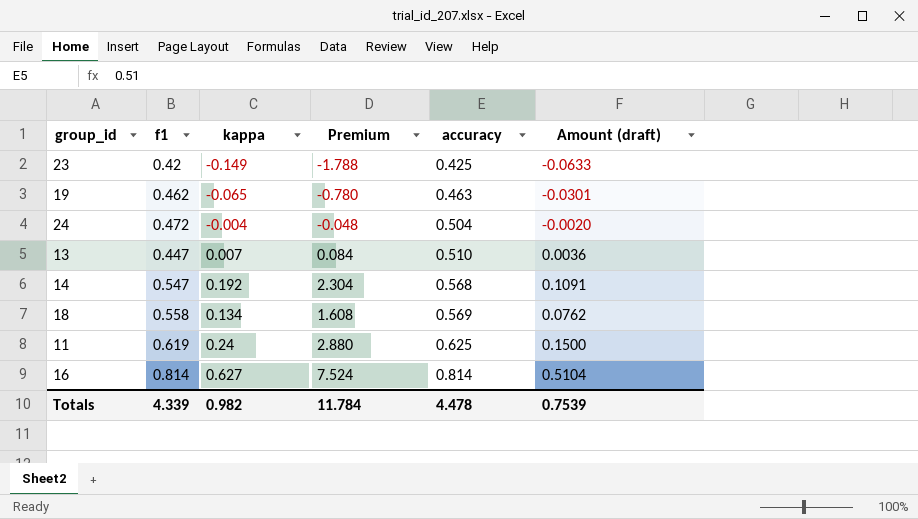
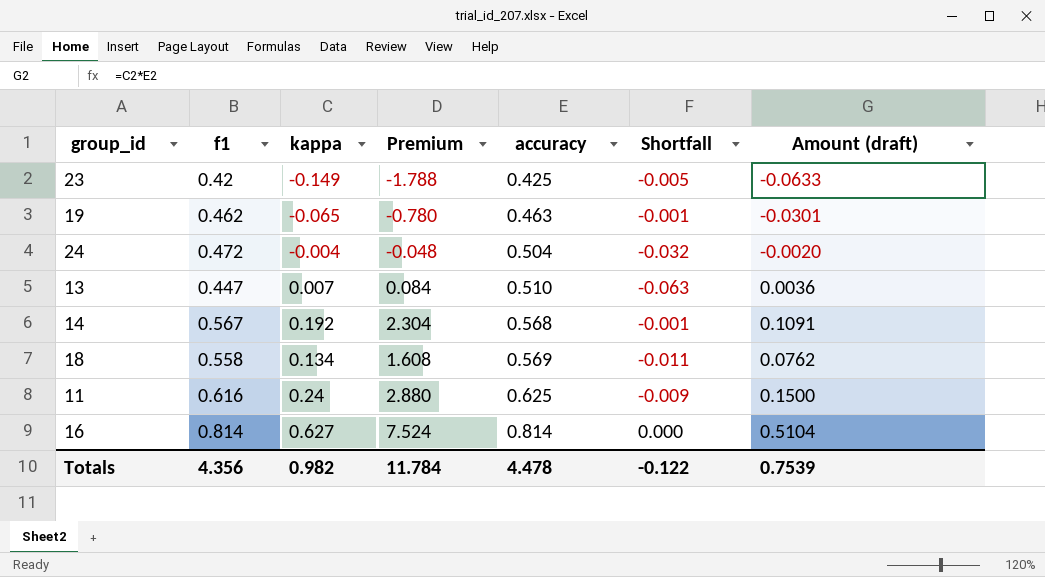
column Shortfall | formula: none -> [f1] - [accuracy]
14 | f1: 0.547 -> 0.567
11 | f1: 0.619 -> 0.616
Totals | f1: 4.339 -> 4.356

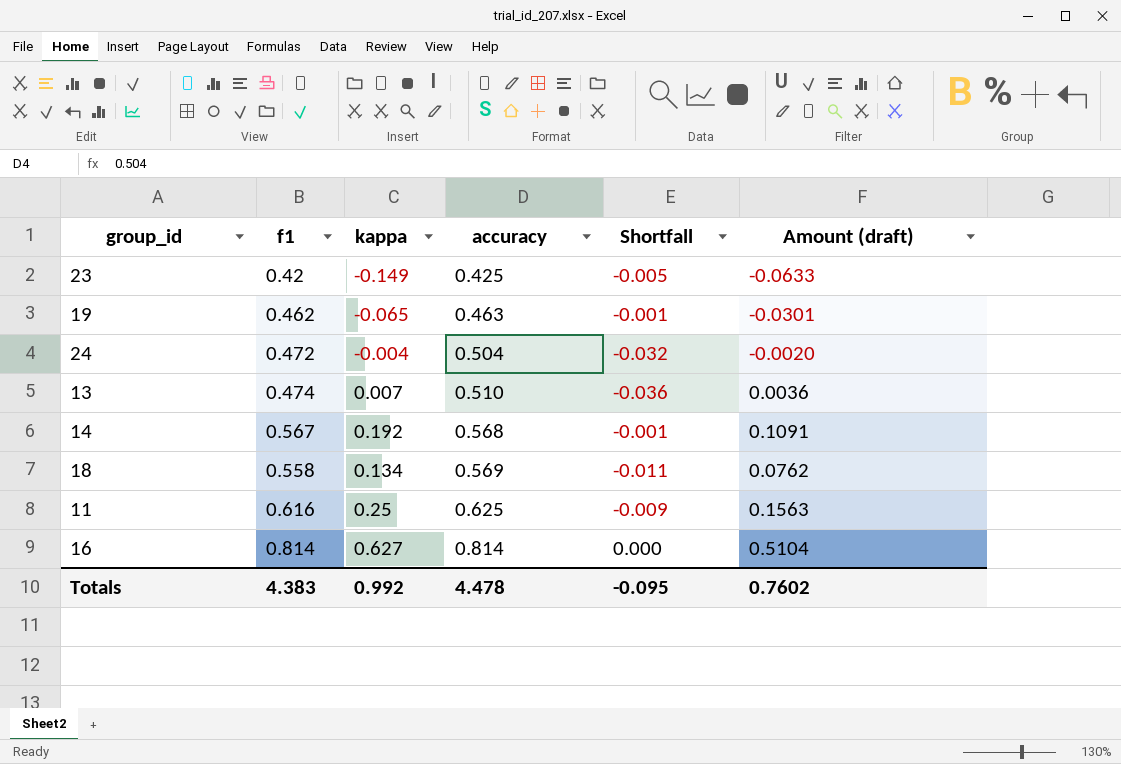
column Premium | formula: [kappa] * 12 -> none
13 | f1: 0.447 -> 0.474
13 | Shortfall: -0.063 -> -0.036
11 | kappa: 0.24 -> 0.25
11 | Amount (draft): 0.1500 -> 0.1563
Totals | f1: 4.356 -> 4.383
Totals | kappa: 0.982 -> 0.992
Totals | Shortfall: -0.122 -> -0.095
Totals | Amount (draft): 0.7539 -> 0.7602

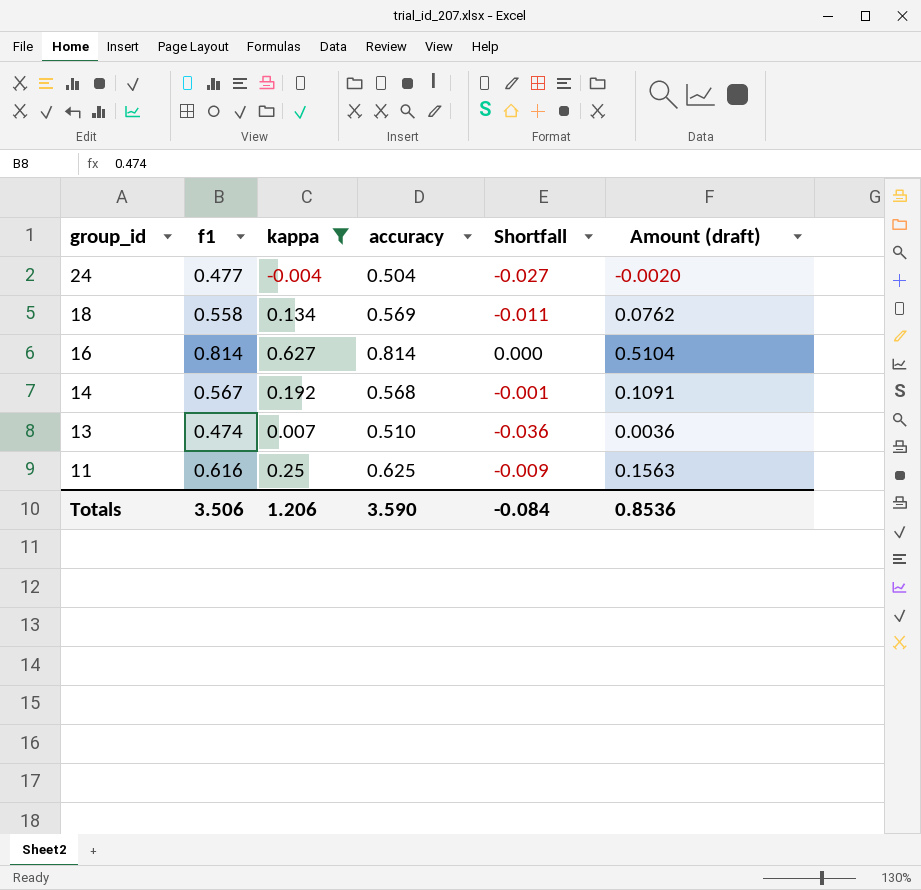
filter: none -> kappa >= -0.004
row order: accuracy ascending -> group_id descending
24 | f1: 0.472 -> 0.477
24 | Shortfall: -0.032 -> -0.027
Totals | f1: 4.383 -> 3.506
Totals | kappa: 0.992 -> 1.206
Totals | accuracy: 4.478 -> 3.590
Totals | Shortfall: -0.095 -> -0.084
Totals | Amount (draft): 0.7602 -> 0.8536

